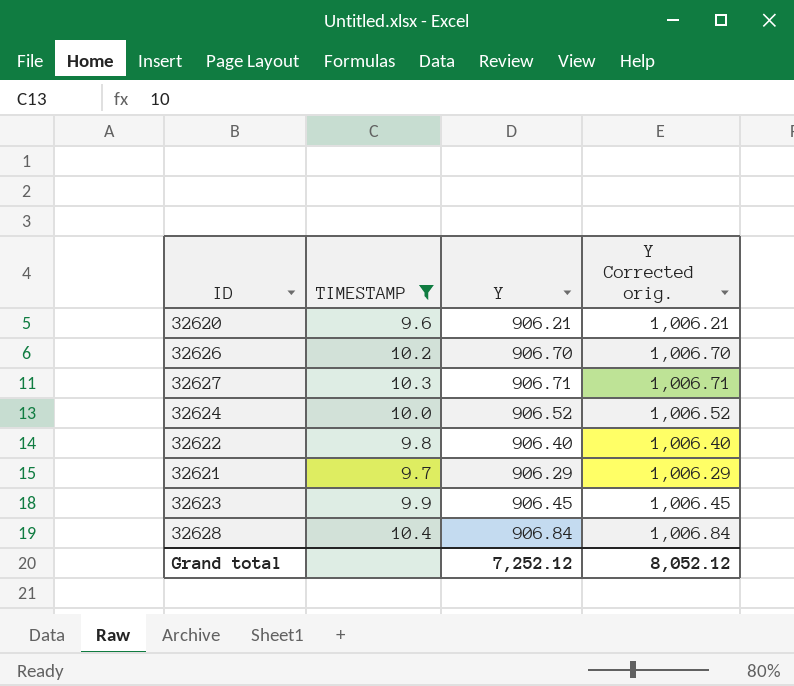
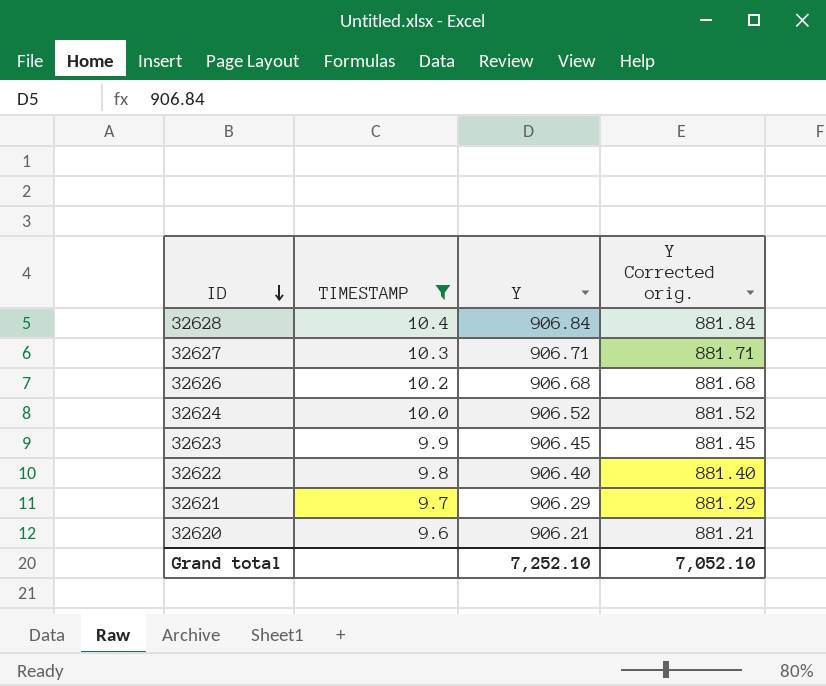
row order: none -> ID descending
column Y Corrected orig. | formula: [Y] + 100 -> [Y] - 25
32626 | Y: 906.70 -> 906.68
Grand total | Y: 7,252.12 -> 7,252.10
Grand total | Y Corrected orig.: 8,052.12 -> 7,052.10

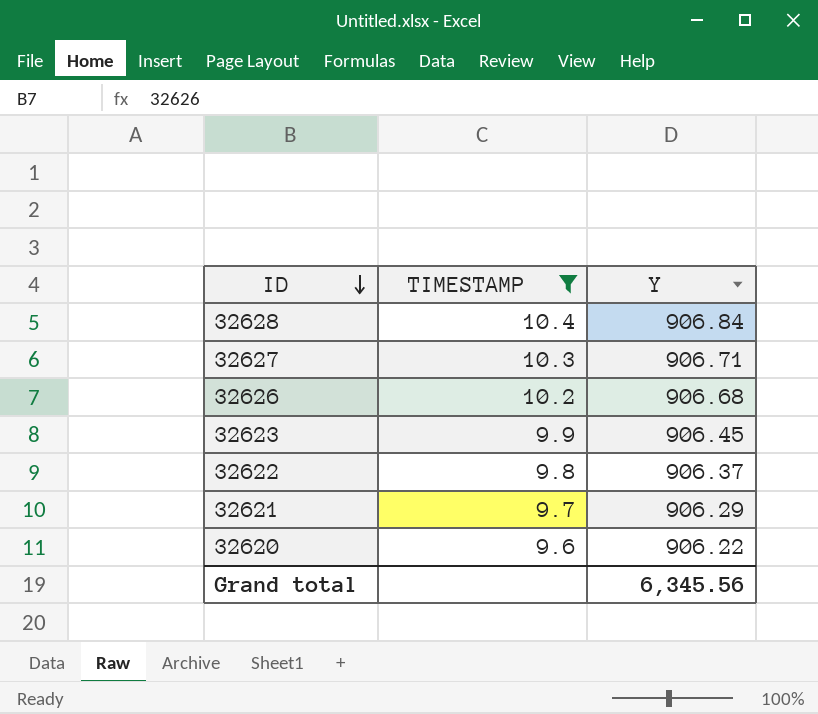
column Y Corrected orig. | formula: [Y] - 25 -> none
row 32624: 10.0 | 906.52 | 881.52 -> none
32622 | Y: 906.40 -> 906.37
32620 | Y: 906.21 -> 906.22
Grand total | Y: 7,252.10 -> 6,345.56

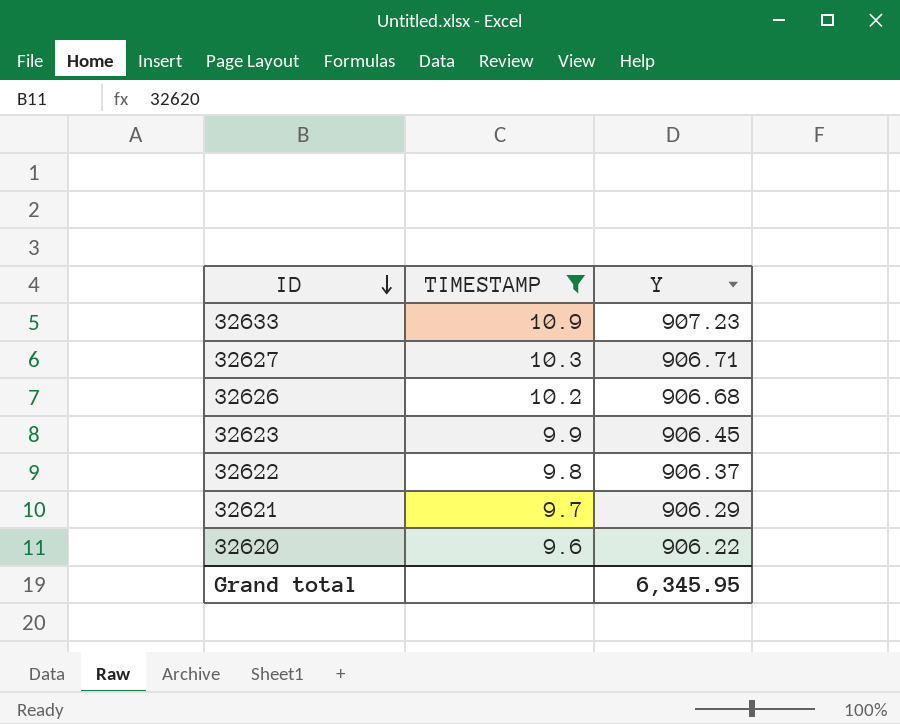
row 32628: 10.4 | 906.84 -> none
row 32633: none -> 10.9 | 907.23
Grand total | Y: 6,345.56 -> 6,345.95

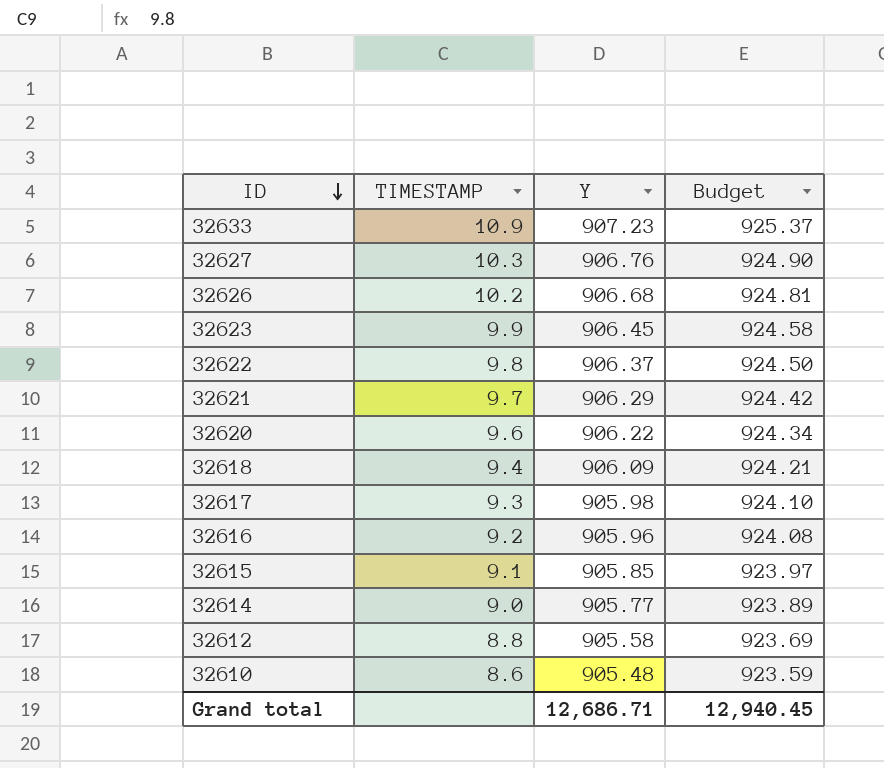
filter: TIMESTAMP >= 9.6 -> none
column Budget | formula: none -> [Y] * 1.02
32627 | Y: 906.71 -> 906.76
Grand total | Y: 6,345.95 -> 12,686.71

